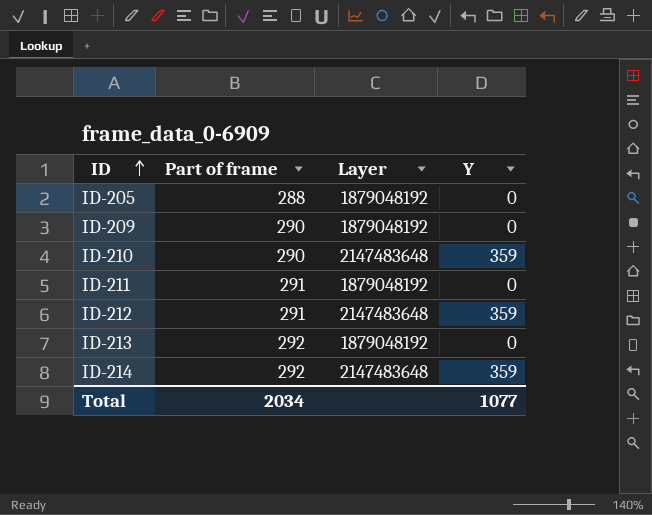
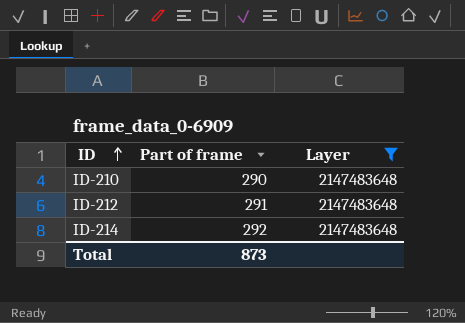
filter: none -> Layer = 2147483648
column Y | position: 4 -> none
Total | Part of frame: 2034 -> 873

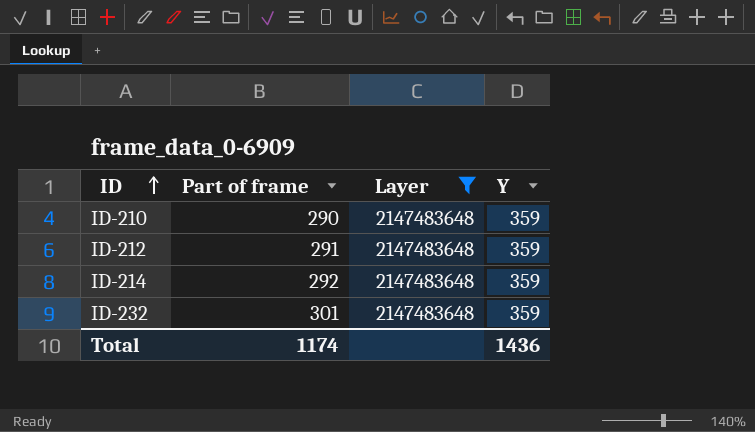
column Y | position: none -> 4
row ID-232: none -> 301 | 2147483648 | 359
Total | Part of frame: 873 -> 1174

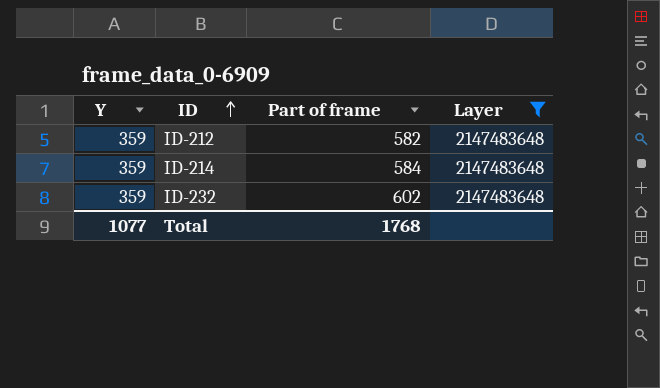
column Y | position: 4 -> 1
row ID-210: 290 | 2147483648 | 359 -> none
ID-212 | Part of frame: 291 -> 582
ID-214 | Part of frame: 292 -> 584
ID-232 | Part of frame: 301 -> 602
Total | Y: 1436 -> 1077
Total | Part of frame: 1174 -> 1768

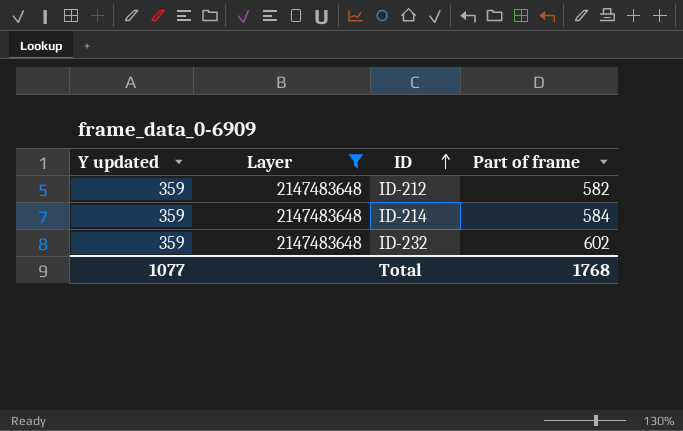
column name: Y -> Y updated
column Layer | position: 4 -> 2

